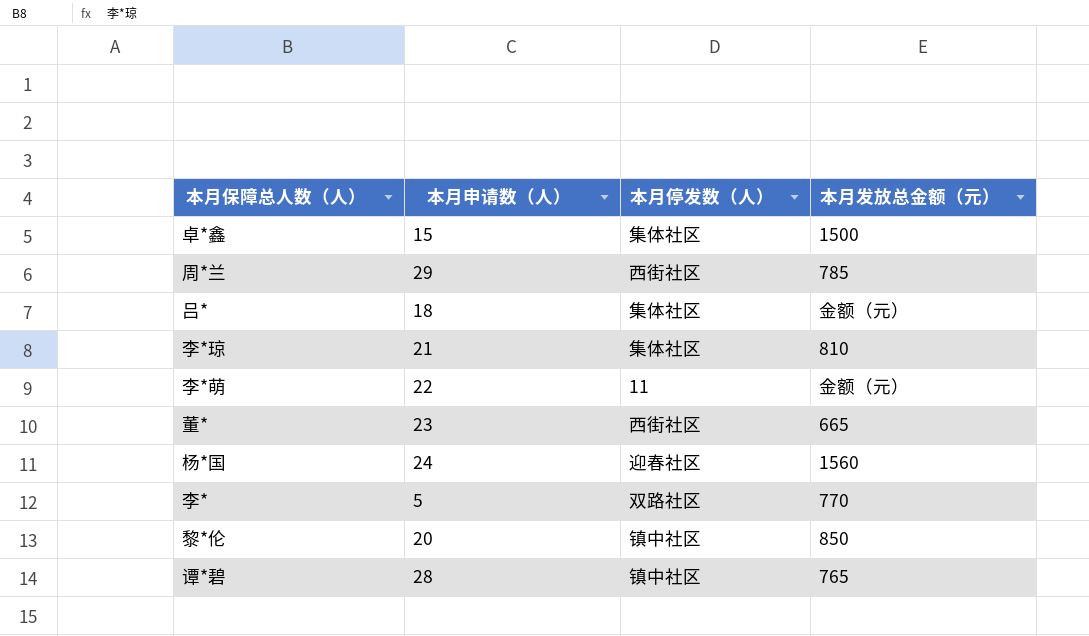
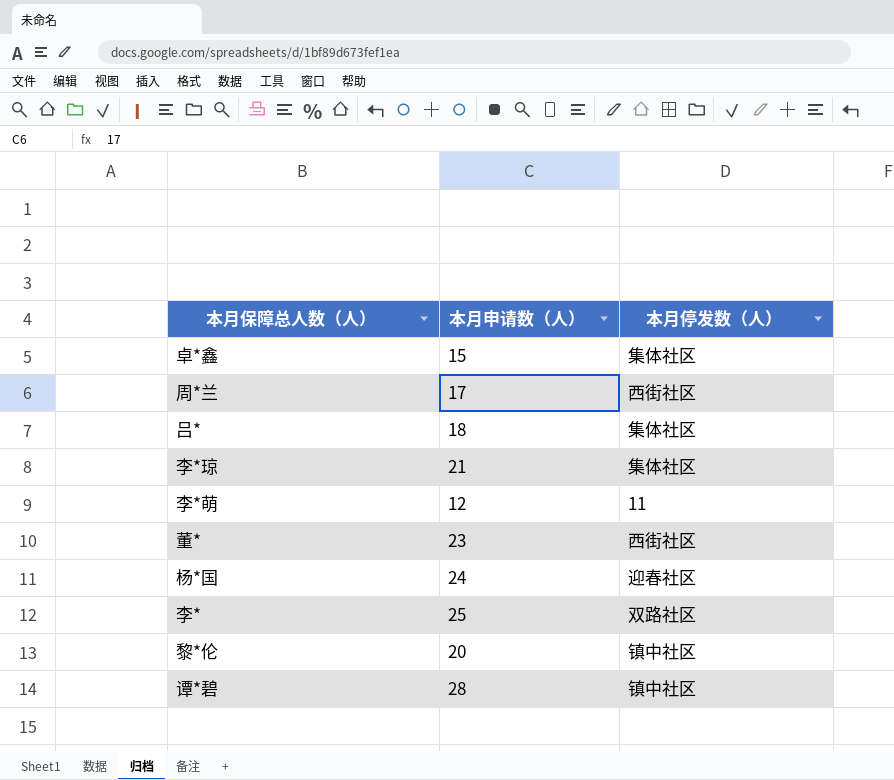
column 本月发放总金额（元） | position: 4 -> none
周*兰 | 本月申请数（人）: 29 -> 17
李*萌 | 本月申请数（人）: 22 -> 12
李* | 本月申请数（人）: 5 -> 25

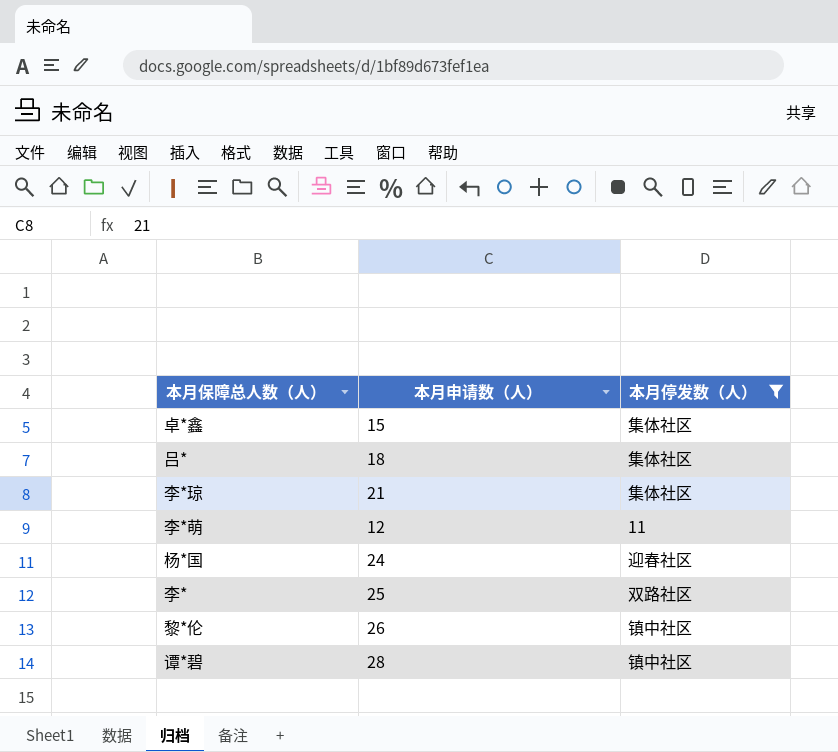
filter: none -> 本月停发数（人） != 西街社区
黎*伦 | 本月申请数（人）: 20 -> 26

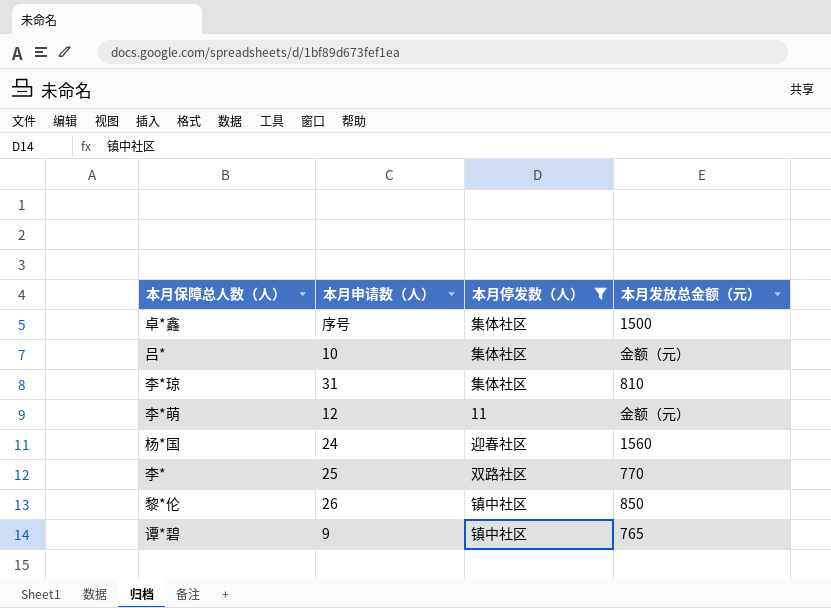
column 本月发放总金额（元） | position: none -> 4
卓*鑫 | 本月申请数（人）: 15 -> 序号
吕* | 本月申请数（人）: 18 -> 10
李*琼 | 本月申请数（人）: 21 -> 31
谭*碧 | 本月申请数（人）: 28 -> 9

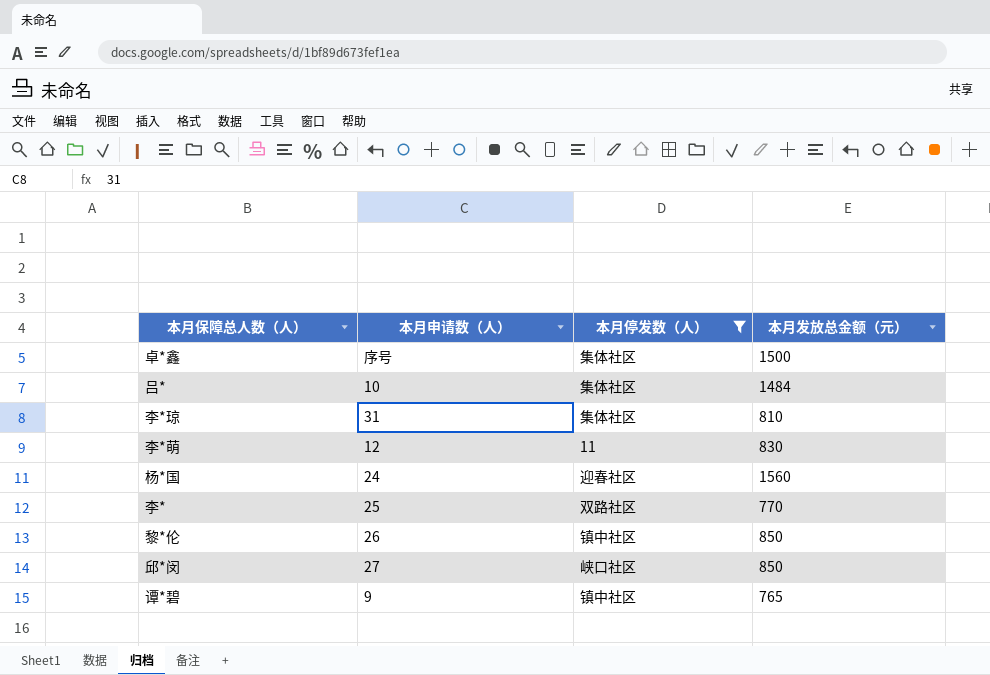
吕* | 本月发放总金额（元）: 金额（元） -> 1484
李*萌 | 本月发放总金额（元）: 金额（元） -> 830
row 邱*闵: none -> 27 | 峡口社区 | 850

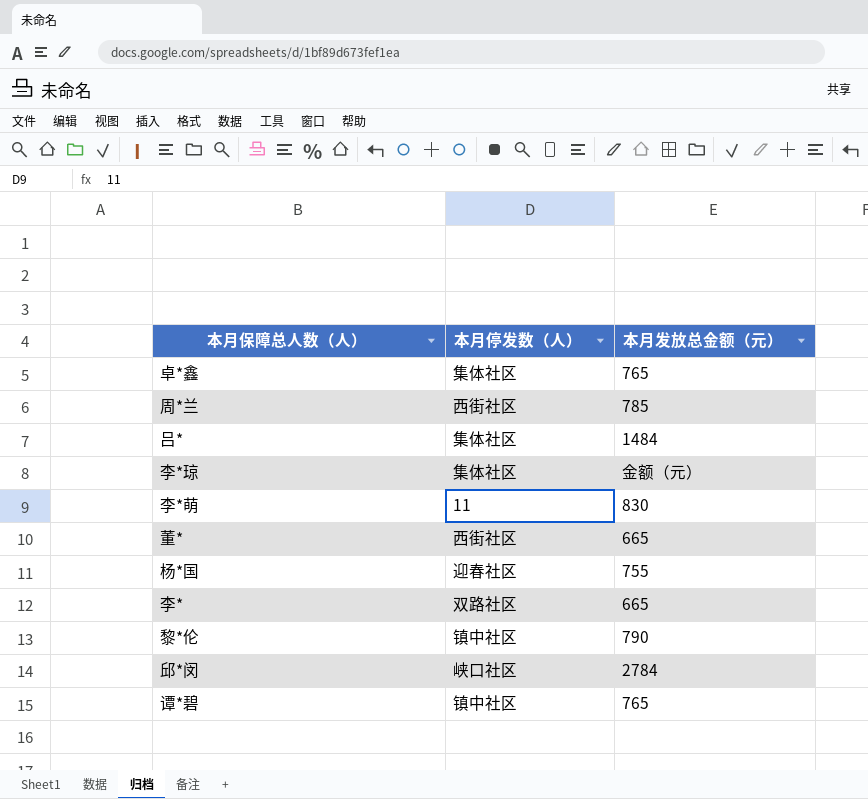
filter: 本月停发数（人） != 西街社区 -> none
column 本月申请数（人） | position: 2 -> none
卓*鑫 | 本月发放总金额（元）: 1500 -> 765
李*琼 | 本月发放总金额（元）: 810 -> 金额（元）
杨*国 | 本月发放总金额（元）: 1560 -> 755
李* | 本月发放总金额（元）: 770 -> 665
黎*伦 | 本月发放总金额（元）: 850 -> 790
邱*闵 | 本月发放总金额（元）: 850 -> 2784

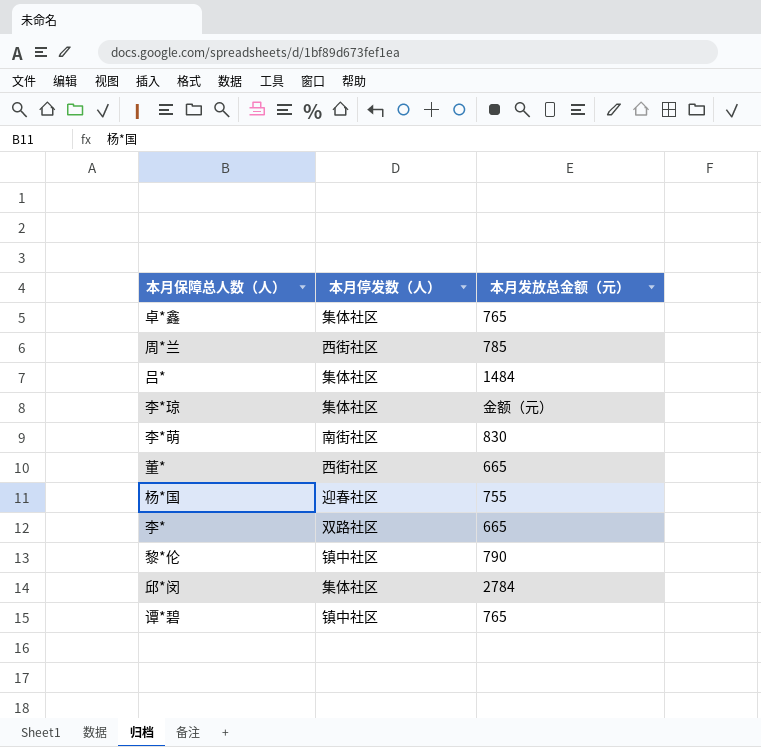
李*萌 | 本月停发数（人）: 11 -> 南街社区
邱*闵 | 本月停发数（人）: 峡口社区 -> 集体社区

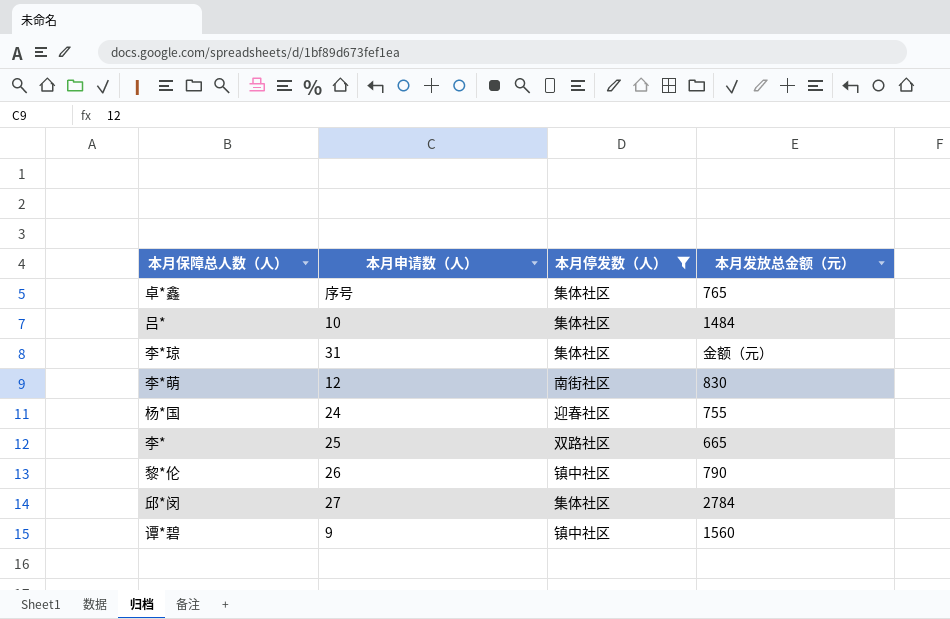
filter: none -> 本月停发数（人） != 西街社区
column 本月申请数（人） | position: none -> 2
谭*碧 | 本月发放总金额（元）: 765 -> 1560

